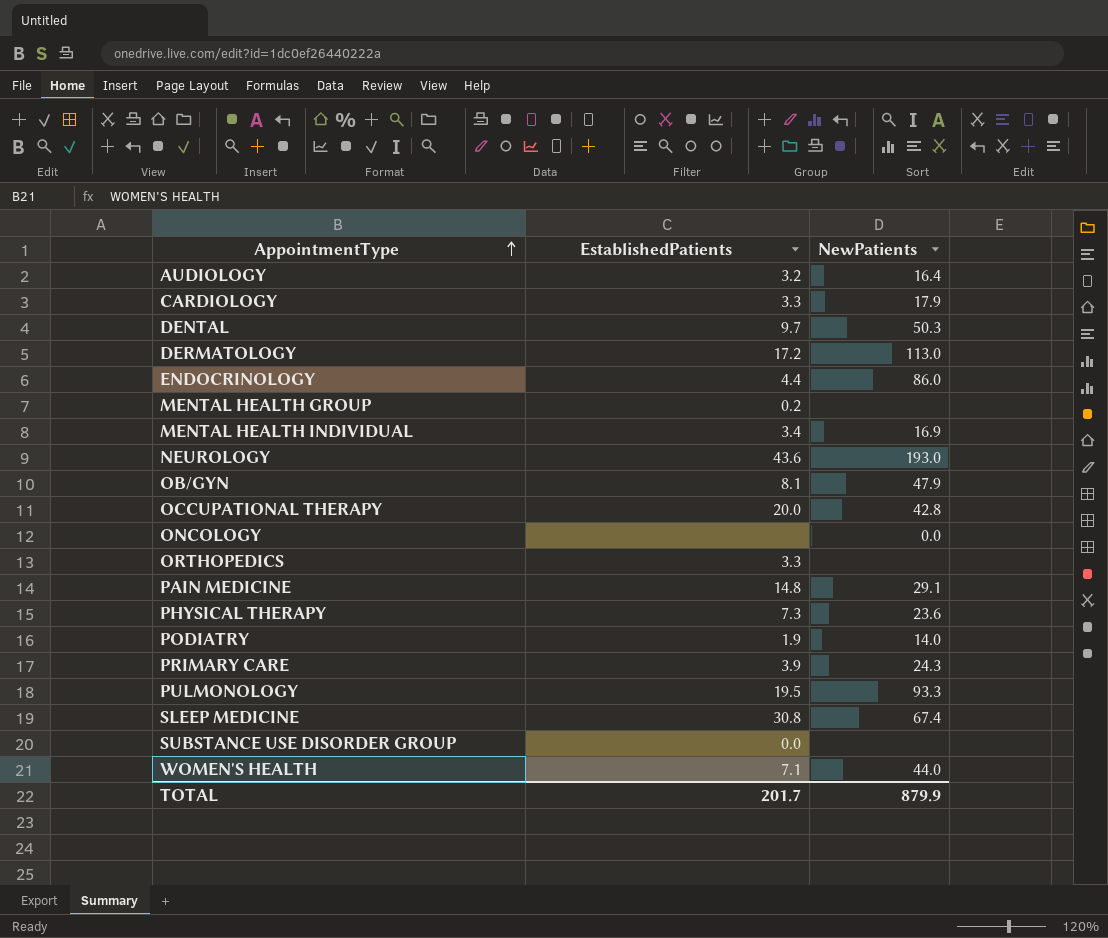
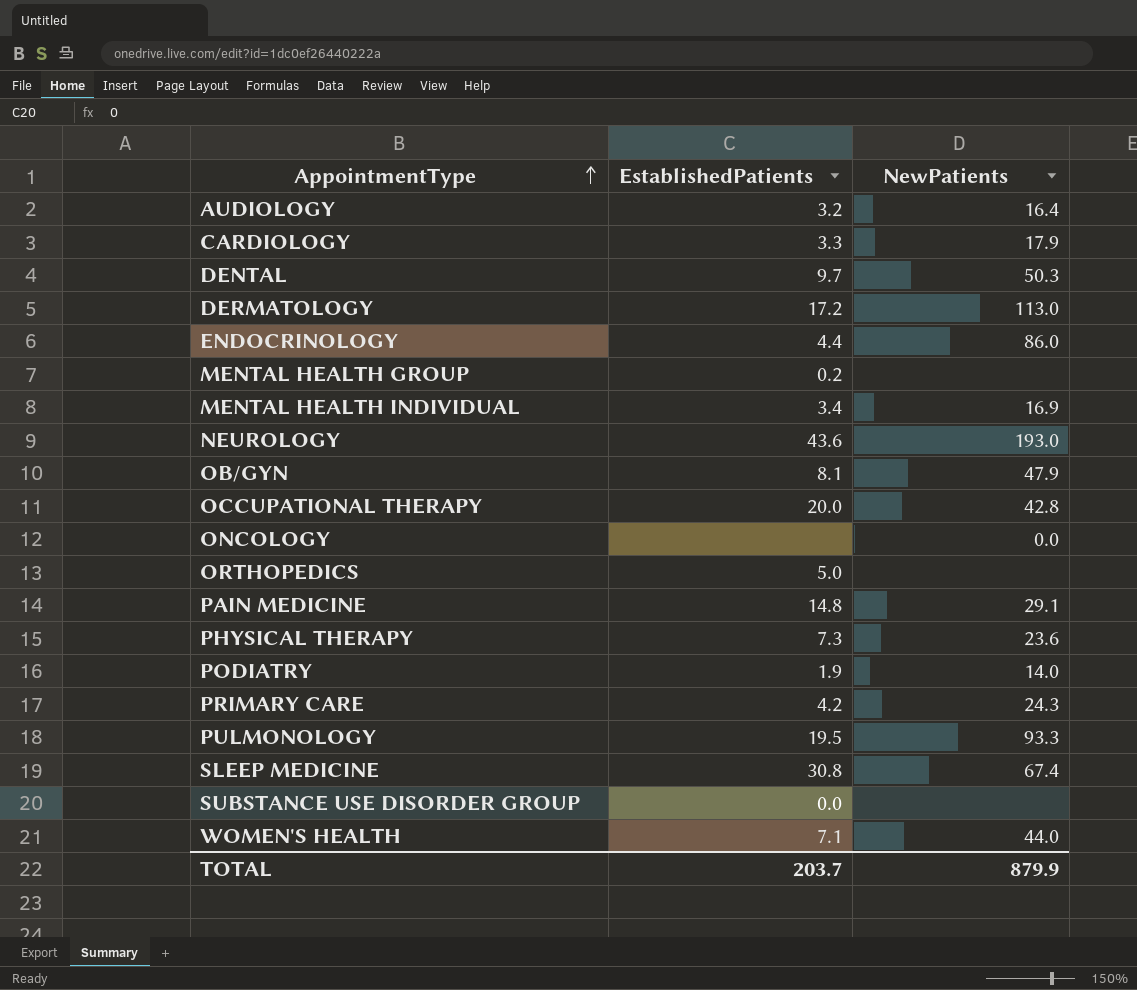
ORTHOPEDICS | EstablishedPatients: 3.3 -> 5.0
PRIMARY CARE | EstablishedPatients: 3.9 -> 4.2
TOTAL | EstablishedPatients: 201.7 -> 203.7

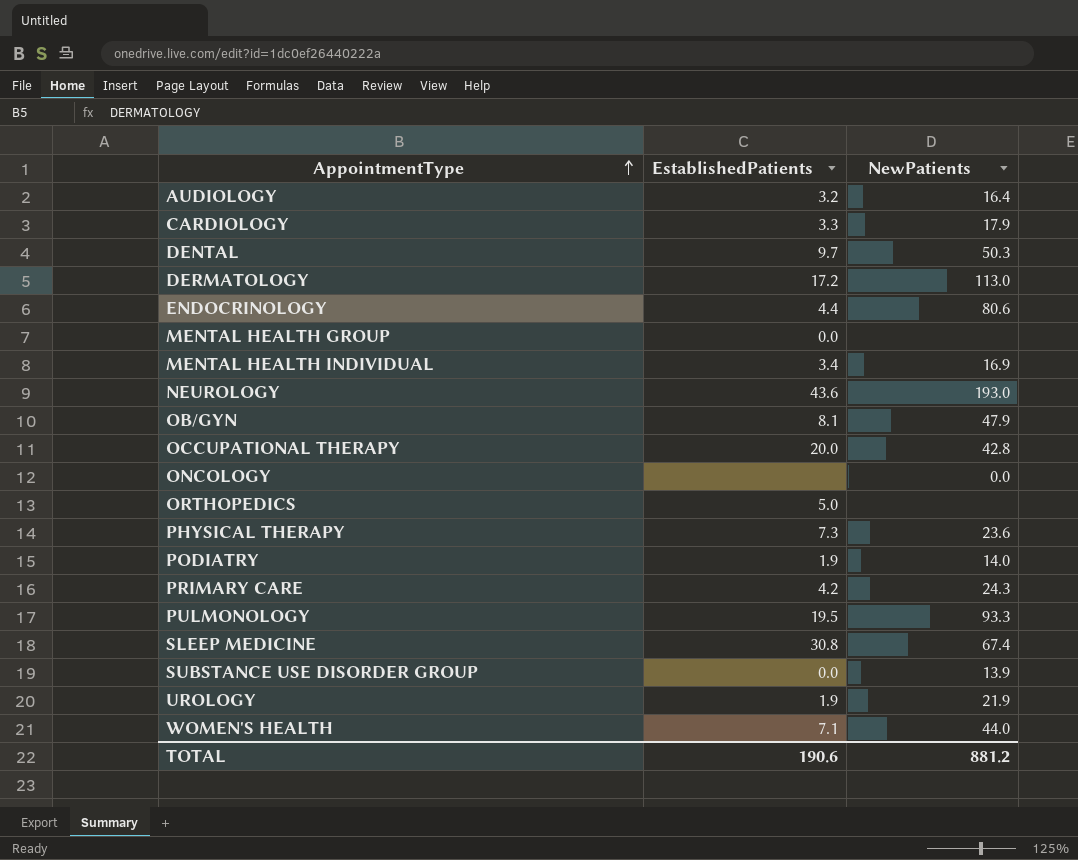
row PAIN MEDICINE: 14.8 | 29.1 -> none
ENDOCRINOLOGY | NewPatients: 86.0 -> 80.6
MENTAL HEALTH GROUP | EstablishedPatients: 0.2 -> 0.0
SUBSTANCE USE DISORDER GROUP | NewPatients: none -> 13.9
row UROLOGY: none -> 1.9 | 21.9
TOTAL | EstablishedPatients: 203.7 -> 190.6
TOTAL | NewPatients: 879.9 -> 881.2

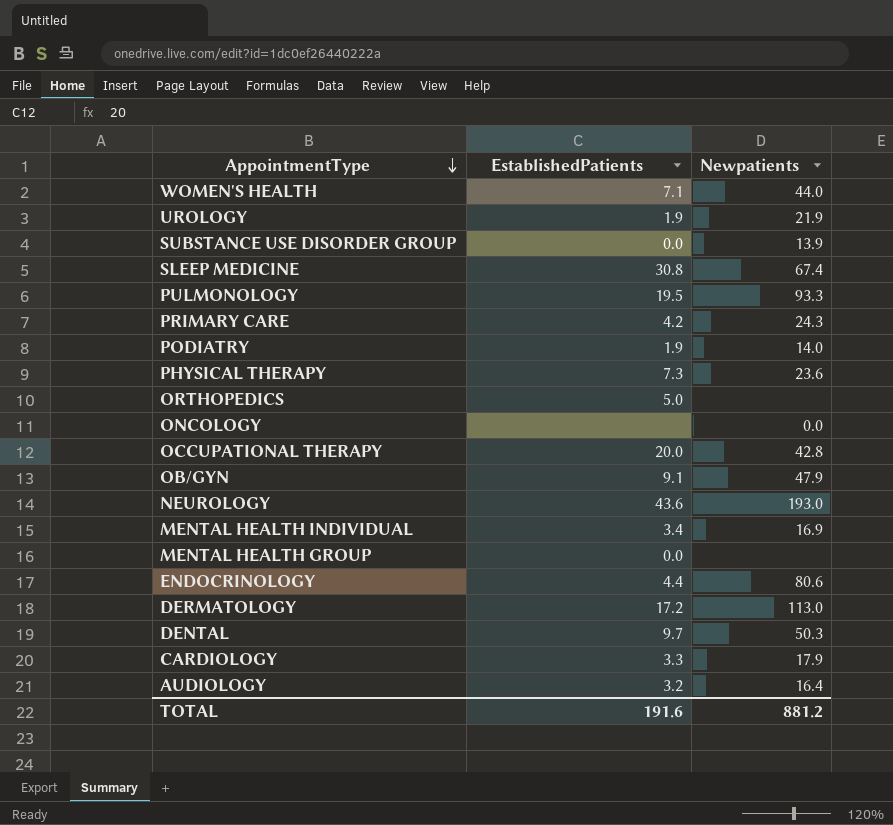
row order: AppointmentType ascending -> AppointmentType descending
column name: NewPatients -> Newpatients
OB/GYN | EstablishedPatients: 8.1 -> 9.1
TOTAL | EstablishedPatients: 190.6 -> 191.6

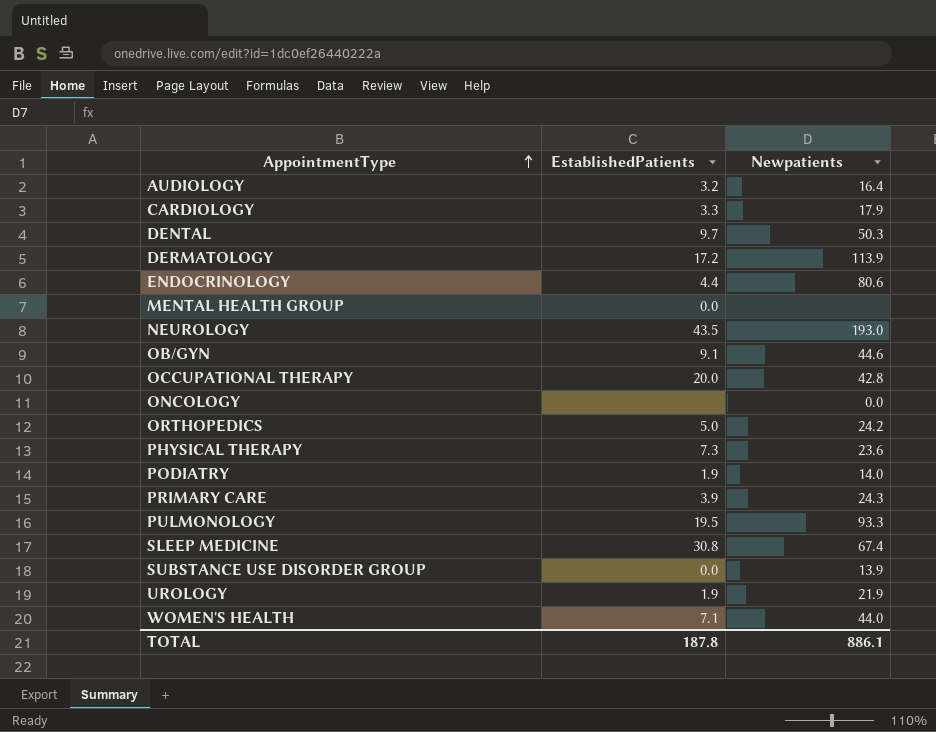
row order: AppointmentType descending -> AppointmentType ascending
row MENTAL HEALTH INDIVIDUAL: 3.4 | 16.9 -> none
DERMATOLOGY | Newpatients: 113.0 -> 113.9
NEUROLOGY | EstablishedPatients: 43.6 -> 43.5
OB/GYN | Newpatients: 47.9 -> 44.6
ORTHOPEDICS | Newpatients: none -> 24.2
PRIMARY CARE | EstablishedPatients: 4.2 -> 3.9
TOTAL | EstablishedPatients: 191.6 -> 187.8
TOTAL | Newpatients: 881.2 -> 886.1

